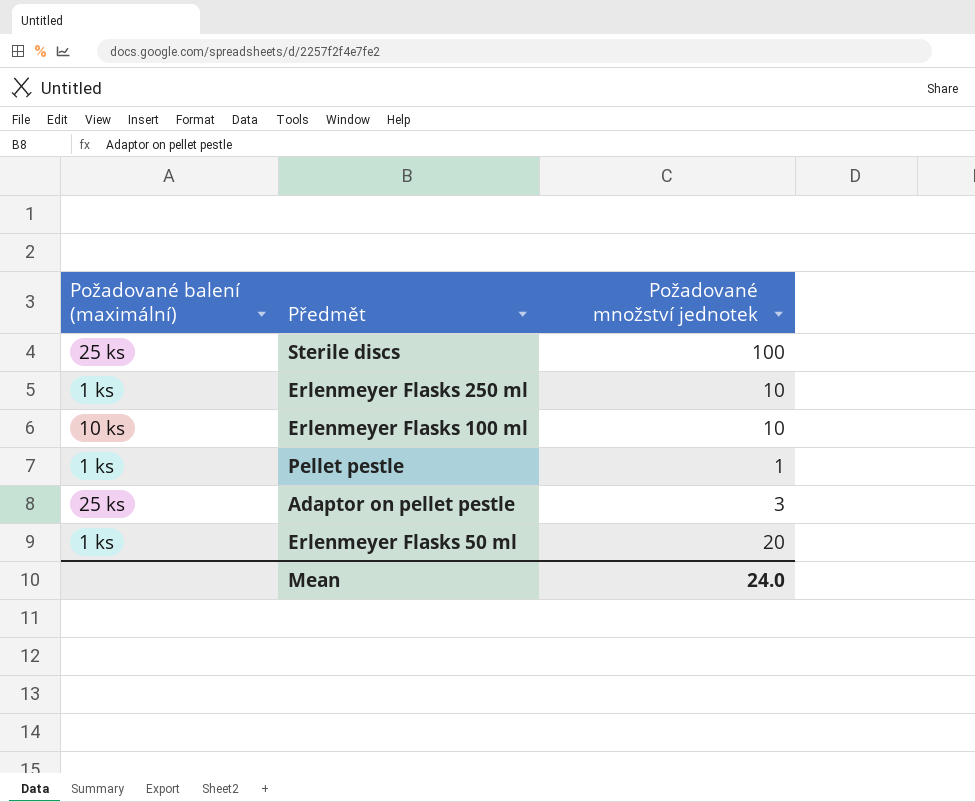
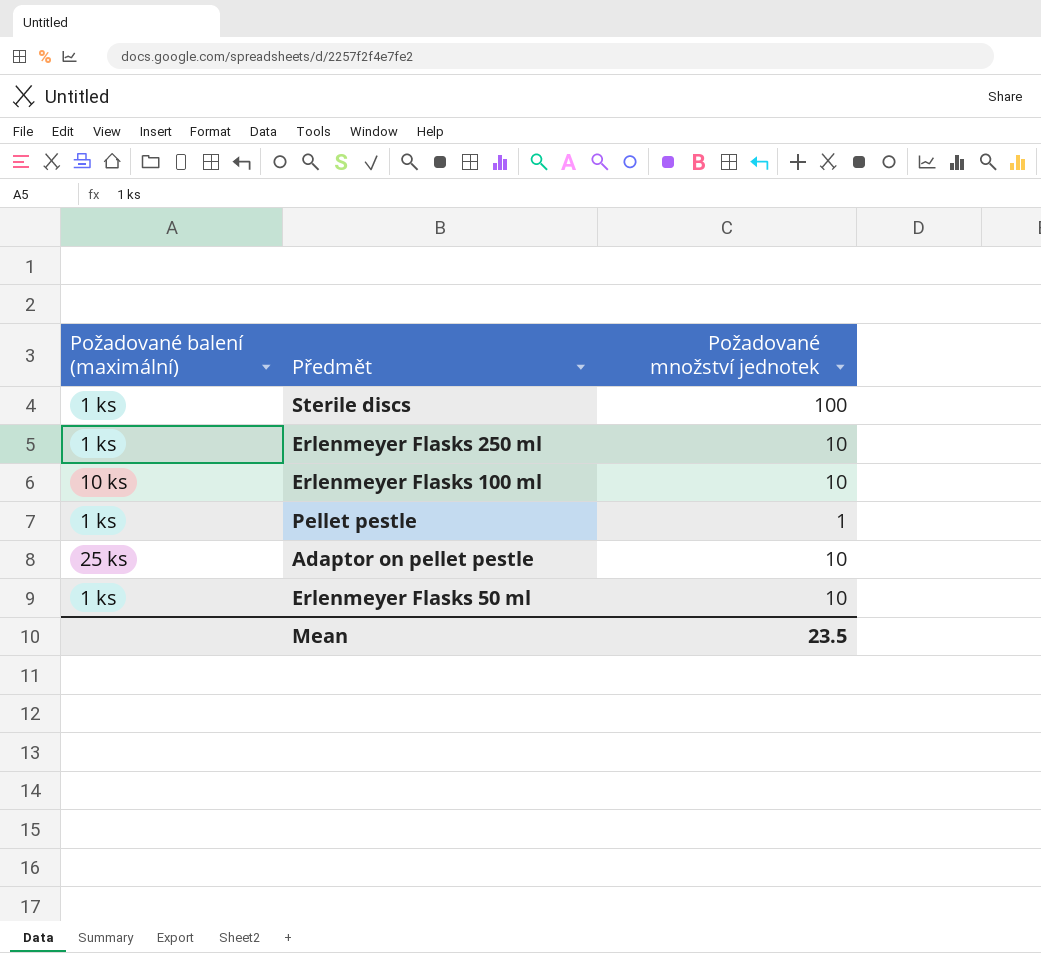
Sterile discs | Požadované balení (maximální): 25 ks -> 1 ks
Adaptor on pellet pestle | Požadované množství jednotek: 3 -> 10
Erlenmeyer Flasks 50 ml | Požadované množství jednotek: 20 -> 10
Mean | Požadované množství jednotek: 24.0 -> 23.5

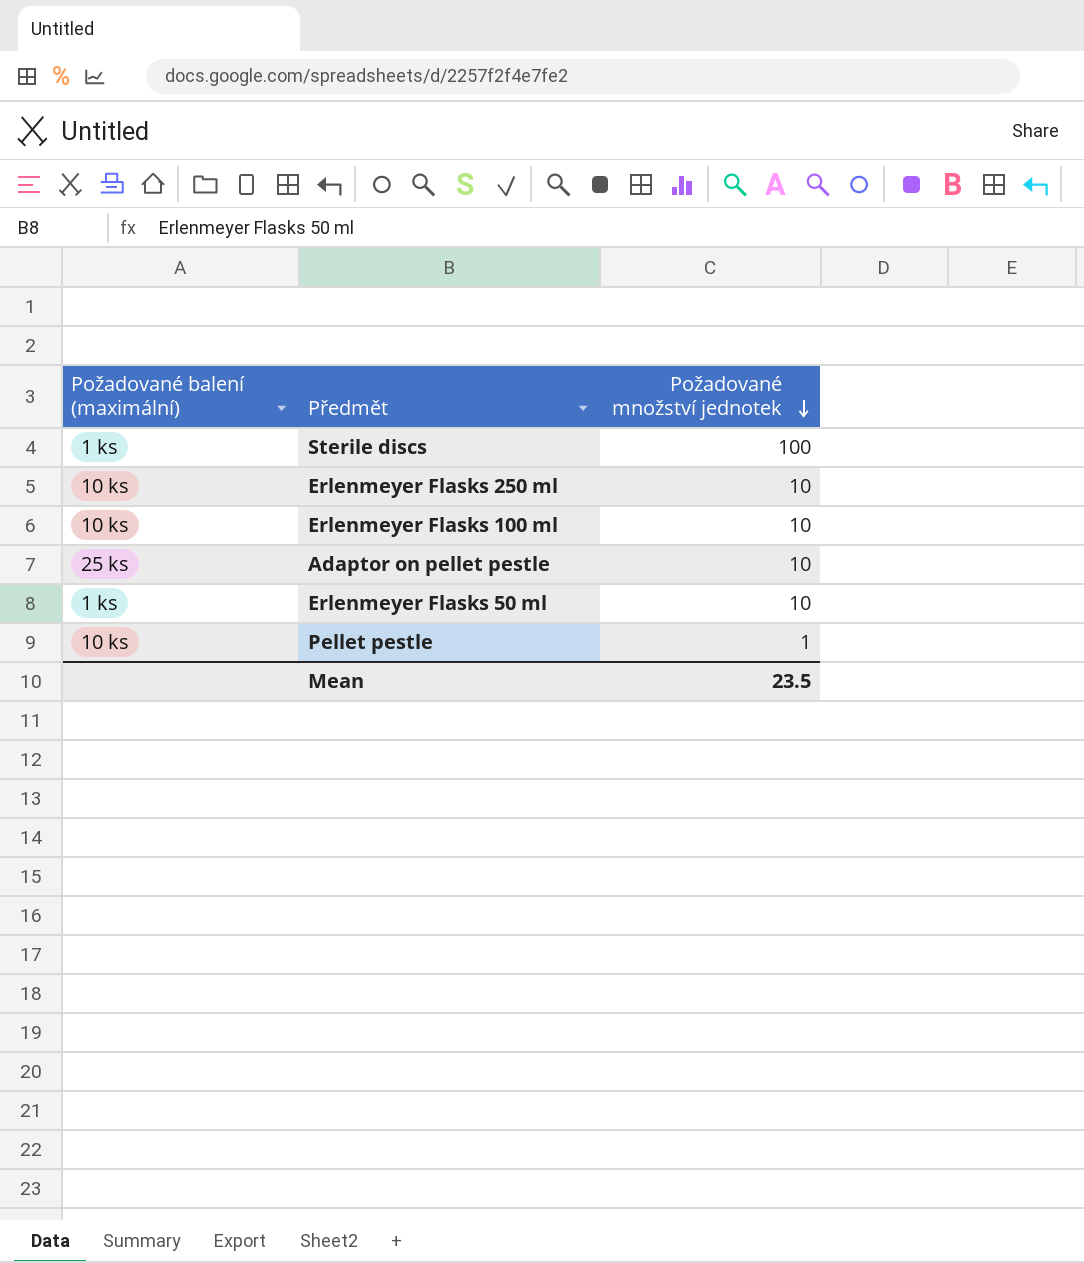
row order: none -> Požadované množství jednotek descending
Erlenmeyer Flasks 250 ml | Požadované balení (maximální): 1 ks -> 10 ks
Pellet pestle | Požadované balení (maximální): 1 ks -> 10 ks

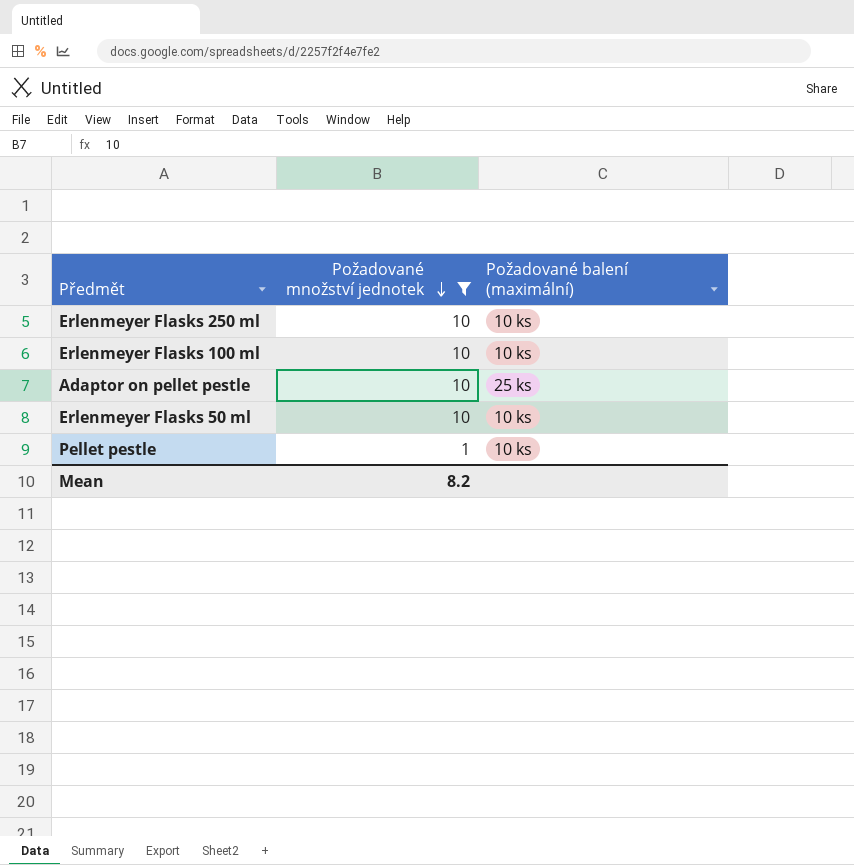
filter: none -> Požadované množství jednotek != 100
column Požadované balení (maximální) | position: 1 -> 3
Erlenmeyer Flasks 50 ml | Požadované balení (maximální): 1 ks -> 10 ks
Mean | Požadované množství jednotek: 23.5 -> 8.2

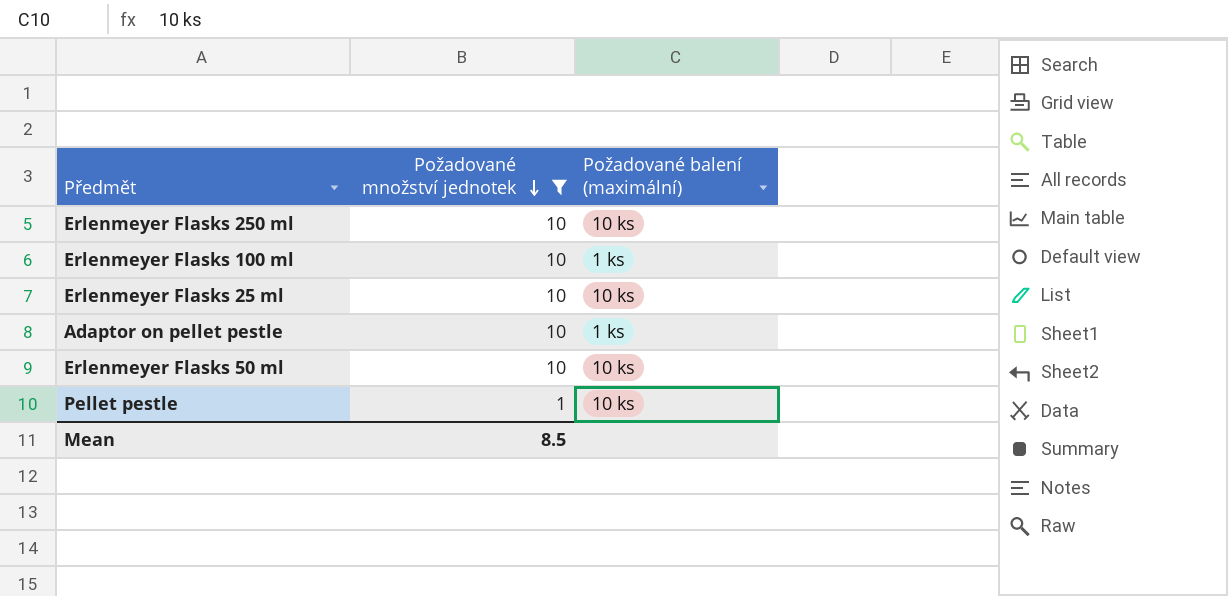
Erlenmeyer Flasks 100 ml | Požadované balení (maximální): 10 ks -> 1 ks
row Erlenmeyer Flasks 25 ml: none -> 10 | 10 ks
Adaptor on pellet pestle | Požadované balení (maximální): 25 ks -> 1 ks
Mean | Požadované množství jednotek: 8.2 -> 8.5

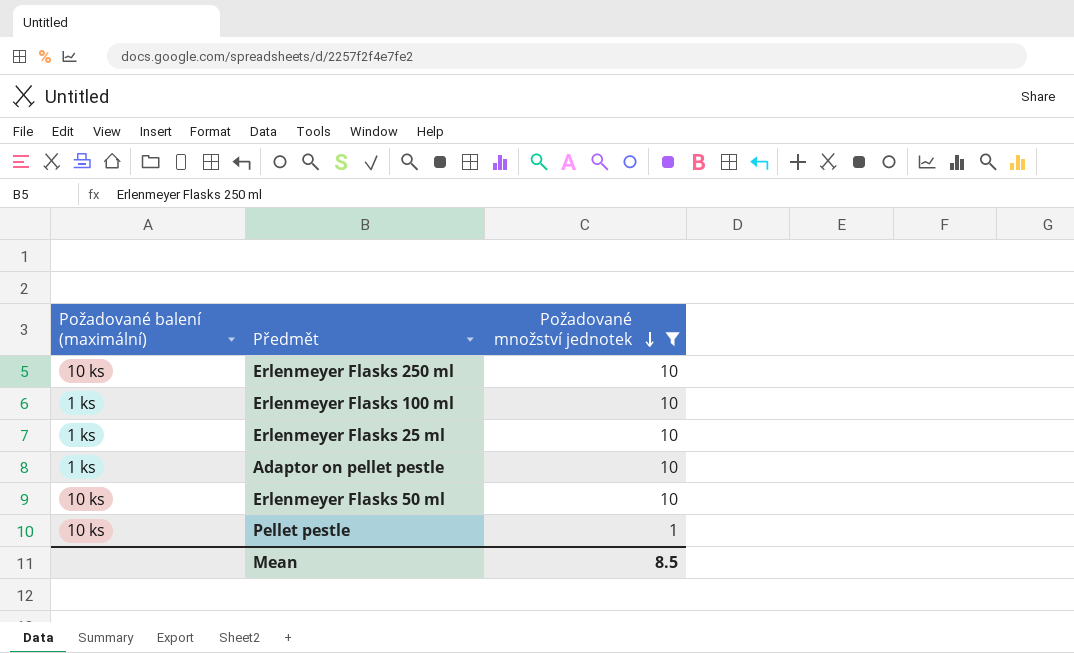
column Požadované balení (maximální) | position: 3 -> 1
Erlenmeyer Flasks 25 ml | Požadované balení (maximální): 10 ks -> 1 ks

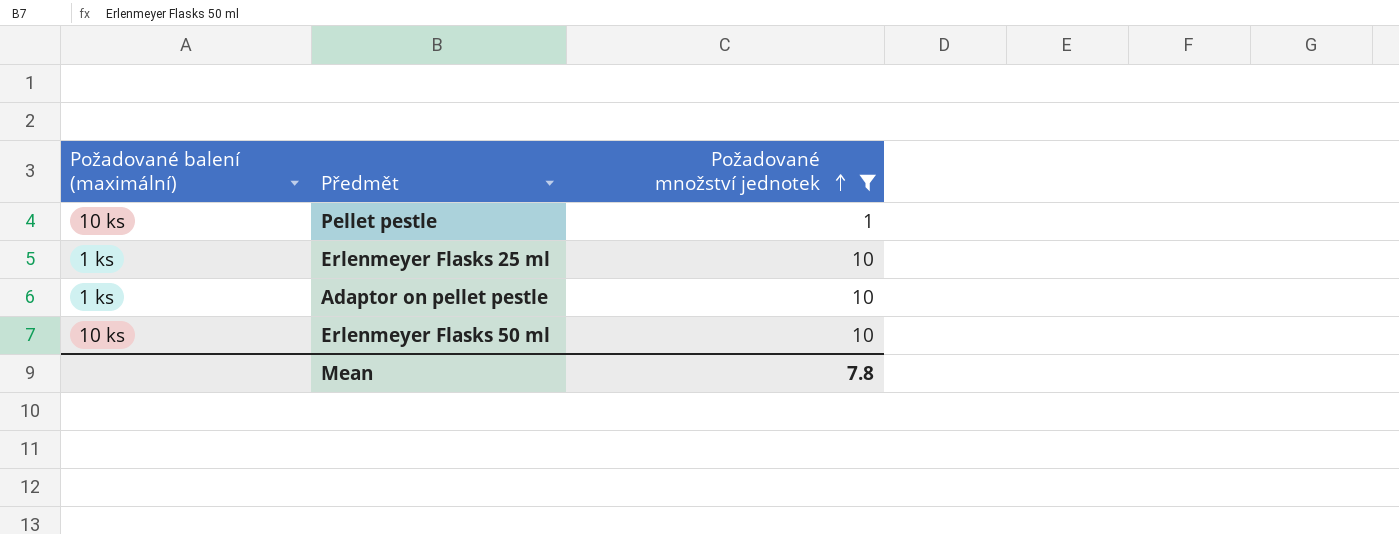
row order: Požadované množství jednotek descending -> Požadované množství jednotek ascending
row Erlenmeyer Flasks 250 ml: 10 ks | 10 -> none
row Erlenmeyer Flasks 100 ml: 1 ks | 10 -> none
Mean | Požadované množství jednotek: 8.5 -> 7.8

